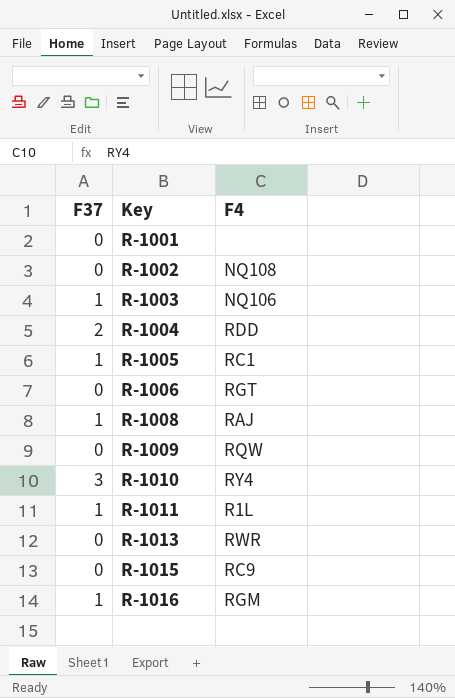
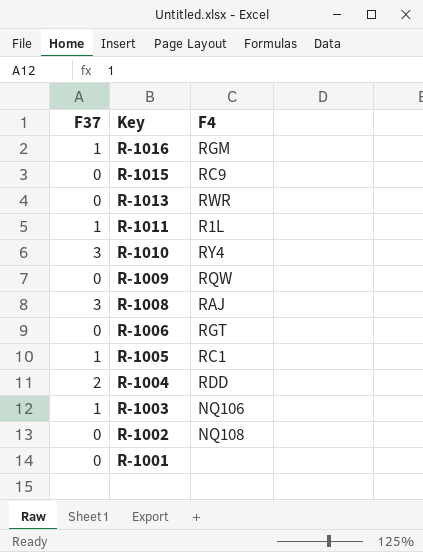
row order: Key ascending -> Key descending
R-1008 | F37: 1 -> 3

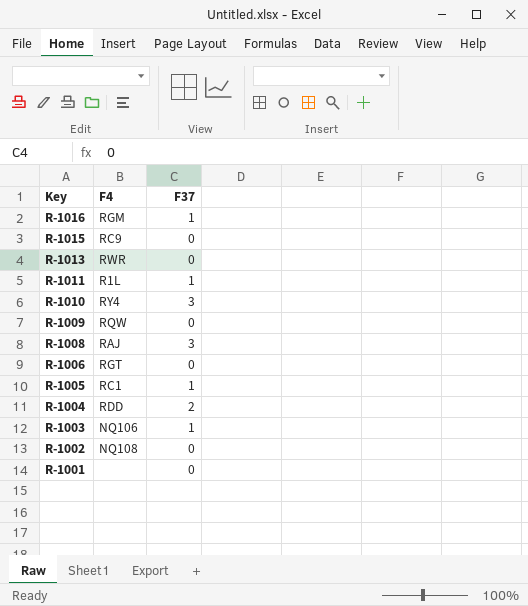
column F37 | position: 1 -> 3

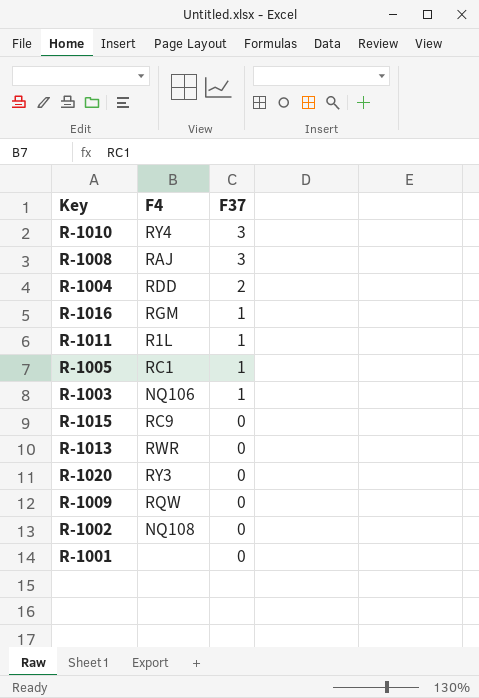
row order: Key descending -> F37 descending
row R-1006: RGT | 0 -> none
row R-1020: none -> RY3 | 0

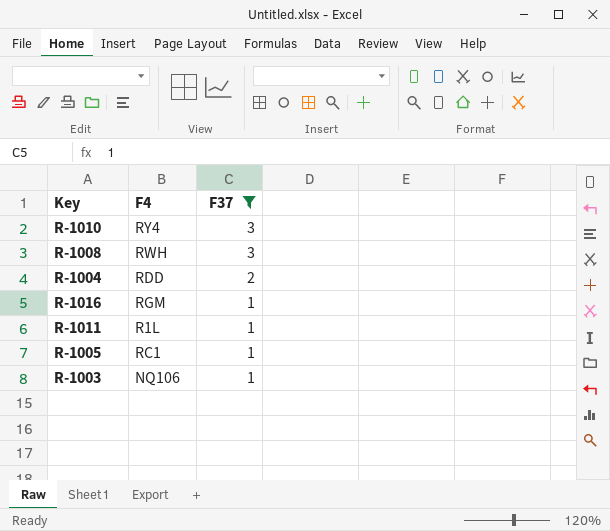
filter: none -> F37 != 0
R-1008 | F4: RAJ -> RWH

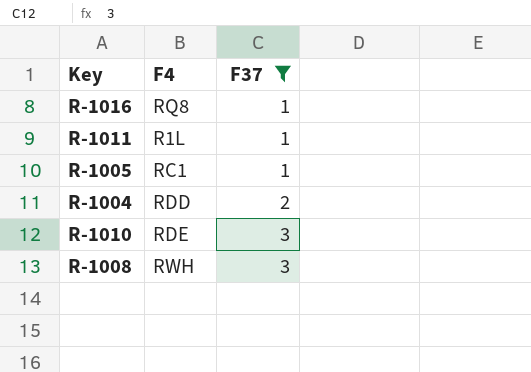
row order: F37 descending -> F37 ascending
row R-1003: NQ106 | 1 -> none
R-1016 | F4: RGM -> RQ8
R-1010 | F4: RY4 -> RDE

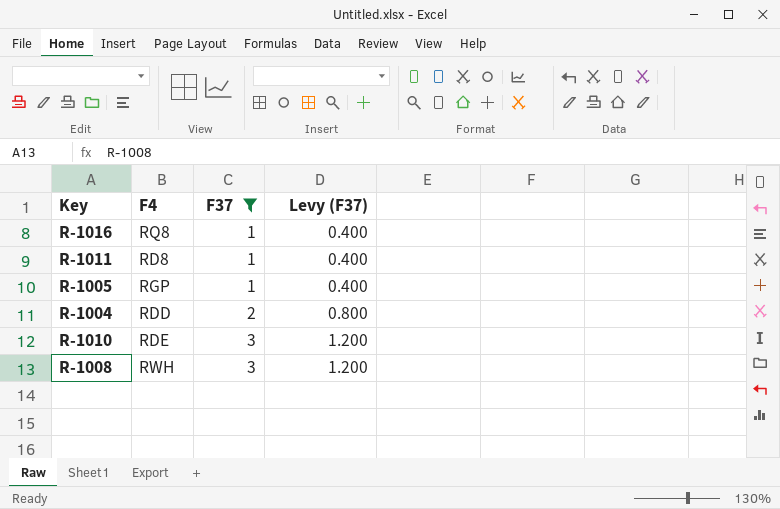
column Levy (F37) | formula: none -> [F37] * 0.4
R-1011 | F4: R1L -> RD8
R-1005 | F4: RC1 -> RGP

